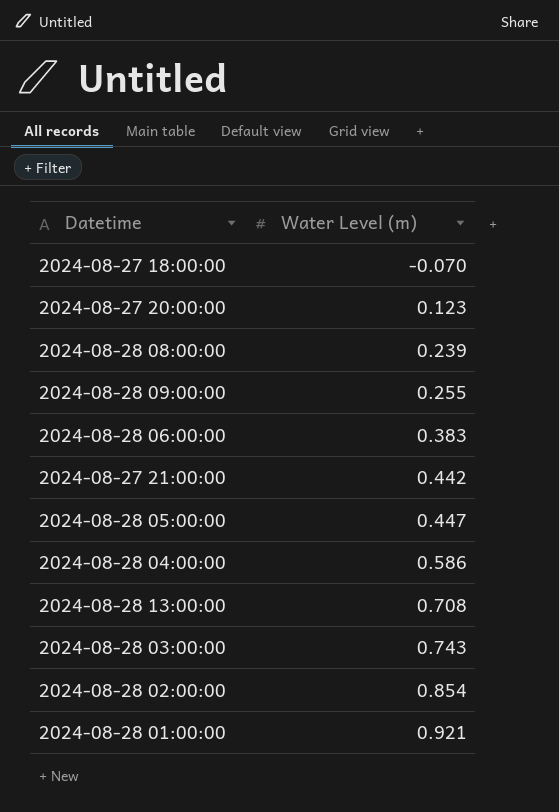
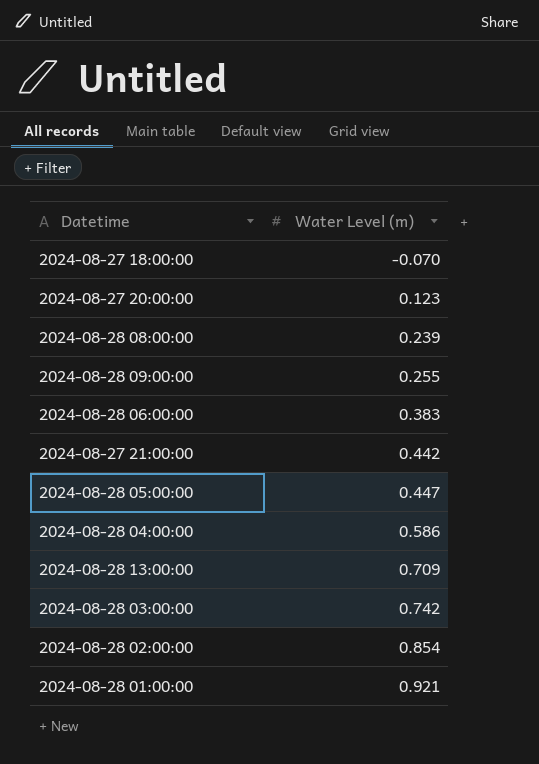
2024-08-28 13:00:00 | Water Level (m): 0.708 -> 0.709
2024-08-28 03:00:00 | Water Level (m): 0.743 -> 0.742

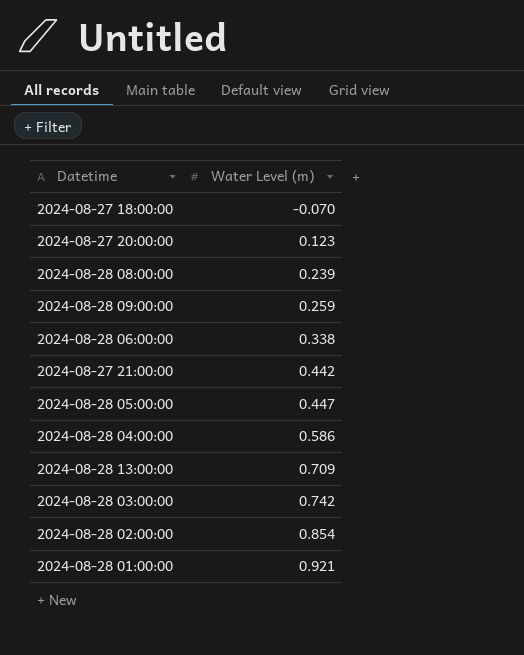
2024-08-28 09:00:00 | Water Level (m): 0.255 -> 0.259
2024-08-28 06:00:00 | Water Level (m): 0.383 -> 0.338

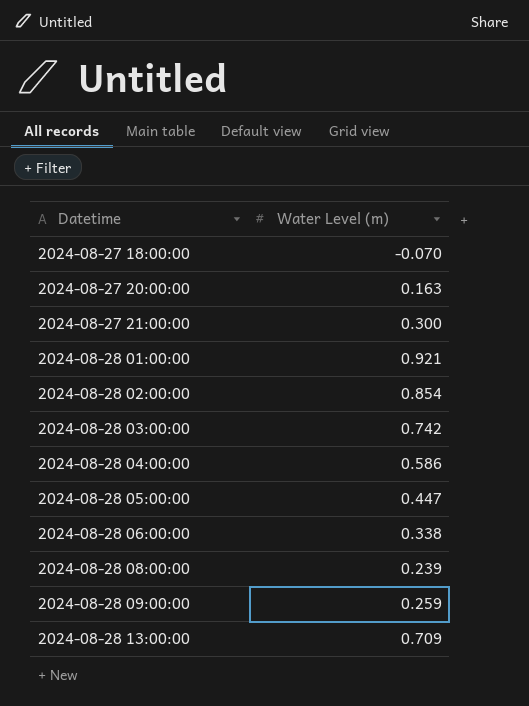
row order: Water Level (m) ascending -> Datetime ascending
2024-08-27 20:00:00 | Water Level (m): 0.123 -> 0.163
2024-08-27 21:00:00 | Water Level (m): 0.442 -> 0.300

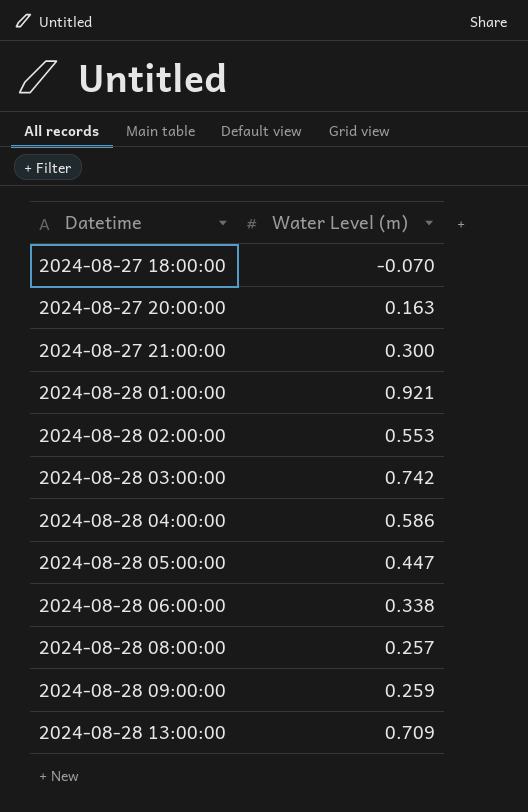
2024-08-28 02:00:00 | Water Level (m): 0.854 -> 0.553
2024-08-28 08:00:00 | Water Level (m): 0.239 -> 0.257

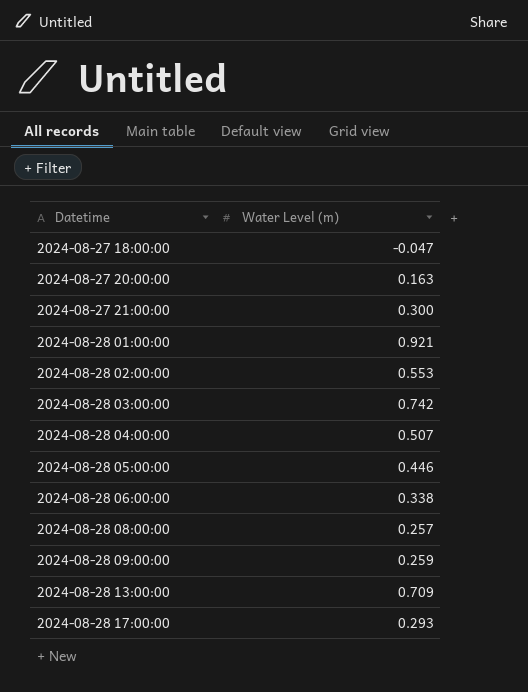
2024-08-27 18:00:00 | Water Level (m): -0.070 -> -0.047
2024-08-28 04:00:00 | Water Level (m): 0.586 -> 0.507
2024-08-28 05:00:00 | Water Level (m): 0.447 -> 0.446
row 2024-08-28 17:00:00: none -> 0.293

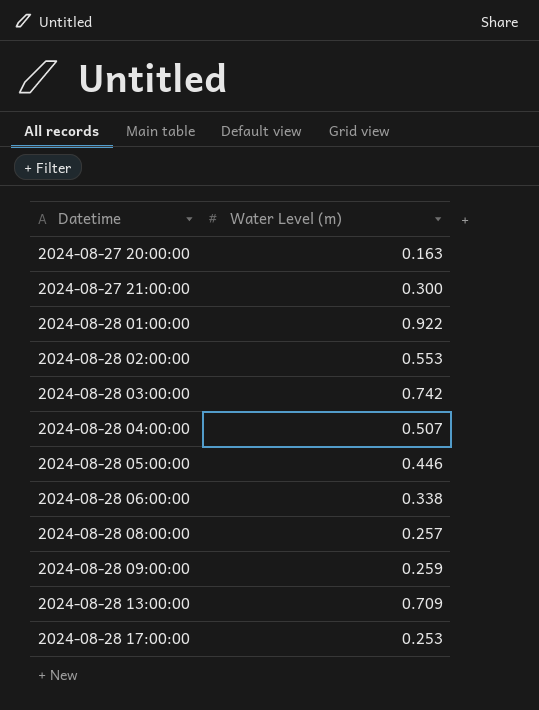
row 2024-08-27 18:00:00: -0.047 -> none
2024-08-28 01:00:00 | Water Level (m): 0.921 -> 0.922
2024-08-28 17:00:00 | Water Level (m): 0.293 -> 0.253

